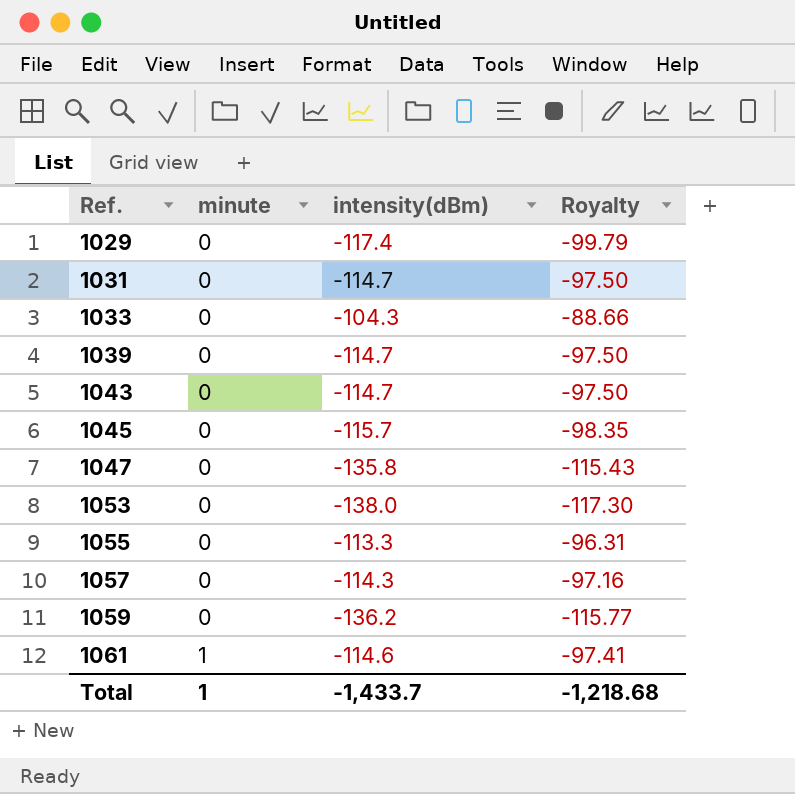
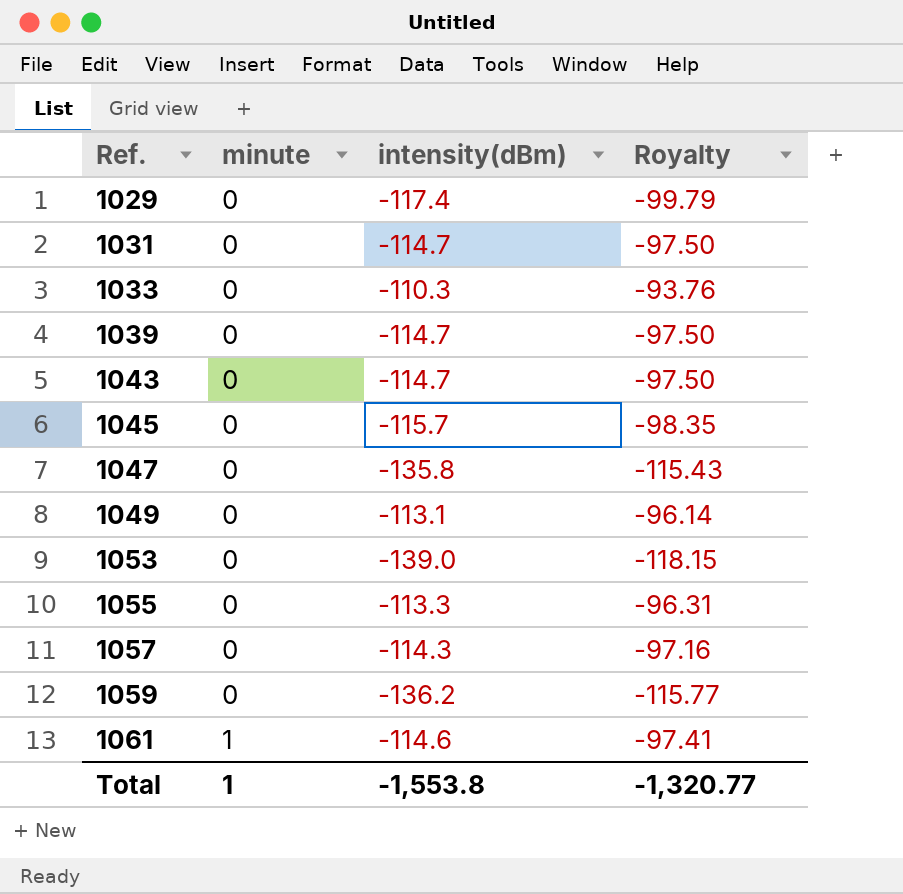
1033 | intensity(dBm): -104.3 -> -110.3
1033 | Royalty: -88.66 -> -93.76
row 1049: none -> 0 | -113.1 | -96.14
1053 | intensity(dBm): -138.0 -> -139.0
1053 | Royalty: -117.30 -> -118.15
Total | intensity(dBm): -1,433.7 -> -1,553.8
Total | Royalty: -1,218.68 -> -1,320.77

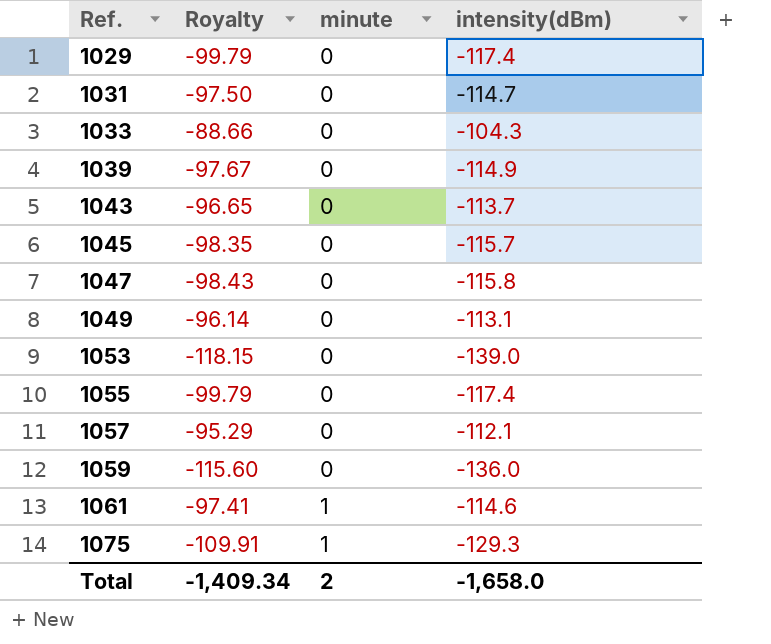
column Royalty | position: 4 -> 2
1033 | Royalty: -93.76 -> -88.66
1033 | intensity(dBm): -110.3 -> -104.3
1039 | Royalty: -97.50 -> -97.67
1039 | intensity(dBm): -114.7 -> -114.9
1043 | Royalty: -97.50 -> -96.65
1043 | intensity(dBm): -114.7 -> -113.7
1047 | Royalty: -115.43 -> -98.43
1047 | intensity(dBm): -135.8 -> -115.8
1055 | Royalty: -96.31 -> -99.79
1055 | intensity(dBm): -113.3 -> -117.4
1057 | Royalty: -97.16 -> -95.29
1057 | intensity(dBm): -114.3 -> -112.1
1059 | Royalty: -115.77 -> -115.60
1059 | intensity(dBm): -136.2 -> -136.0
row 1075: none -> -109.91 | 1 | -129.3
Total | Royalty: -1,320.77 -> -1,409.34
Total | minute: 1 -> 2
Total | intensity(dBm): -1,553.8 -> -1,658.0

